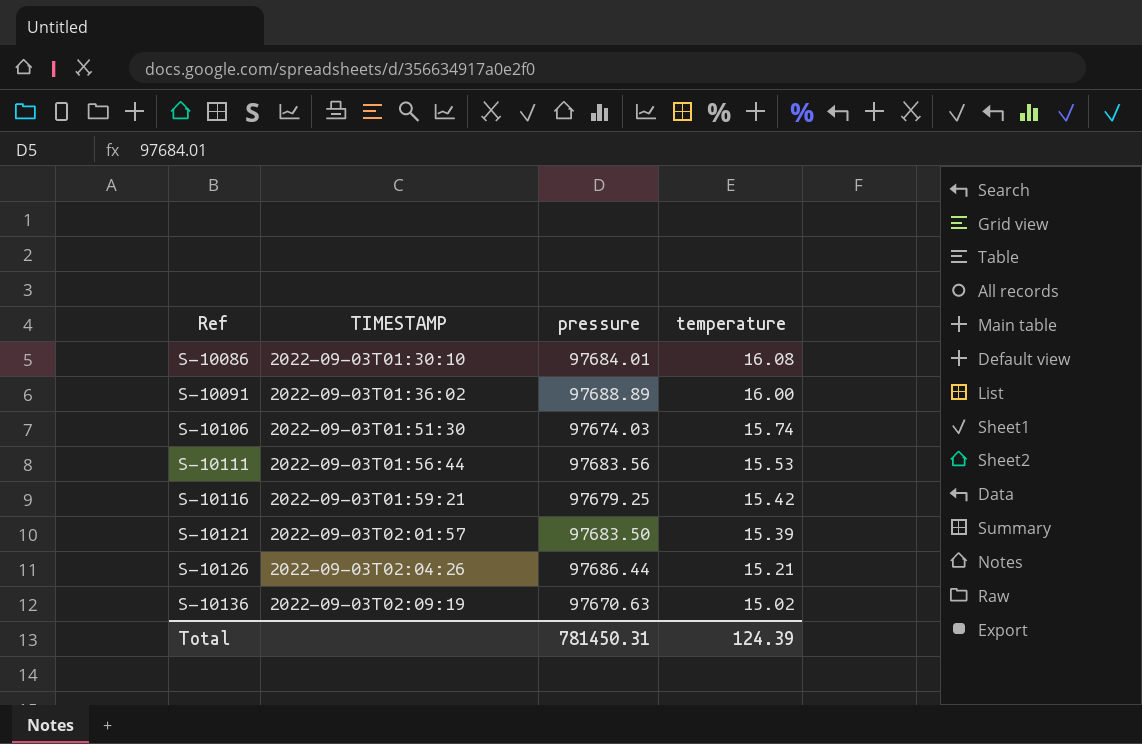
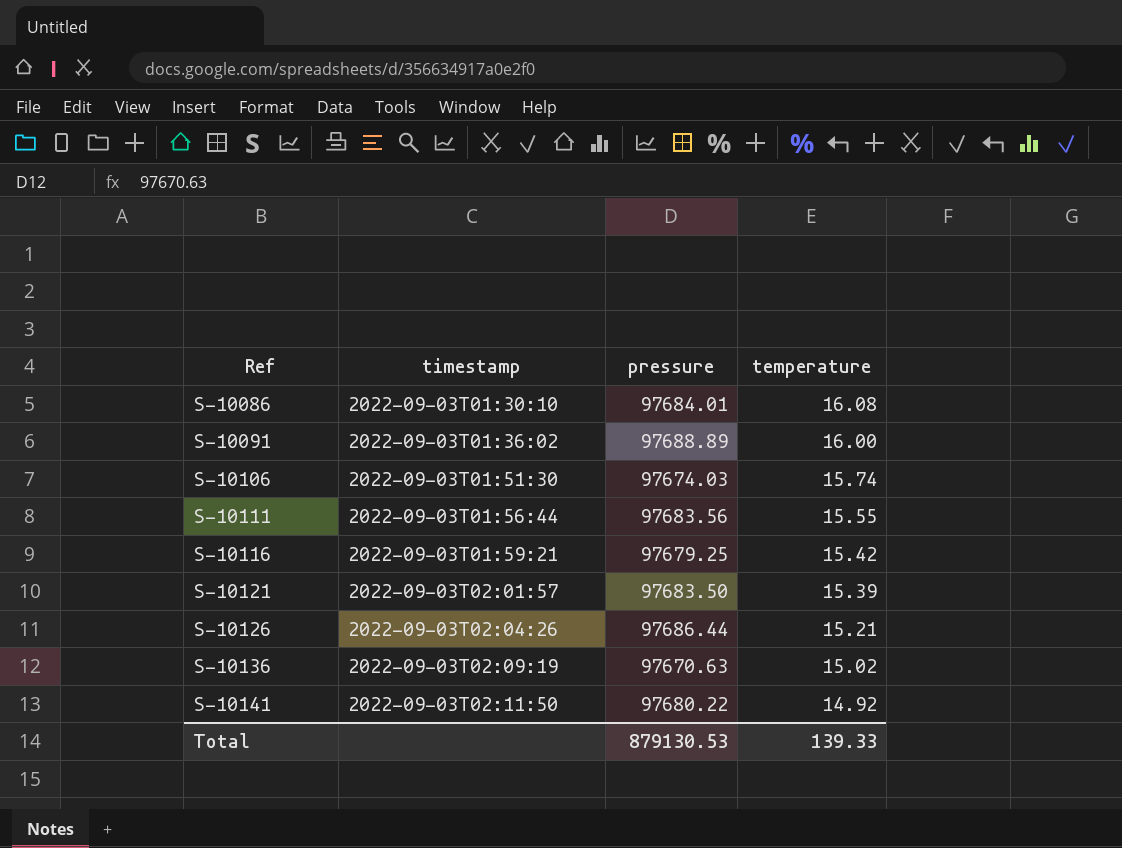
column name: TIMESTAMP -> timestamp
S-10111 | temperature: 15.53 -> 15.55
row S-10141: none -> 2022-09-03T02:11:50 | 97680.22 | 14.92
Total | pressure: 781450.31 -> 879130.53
Total | temperature: 124.39 -> 139.33

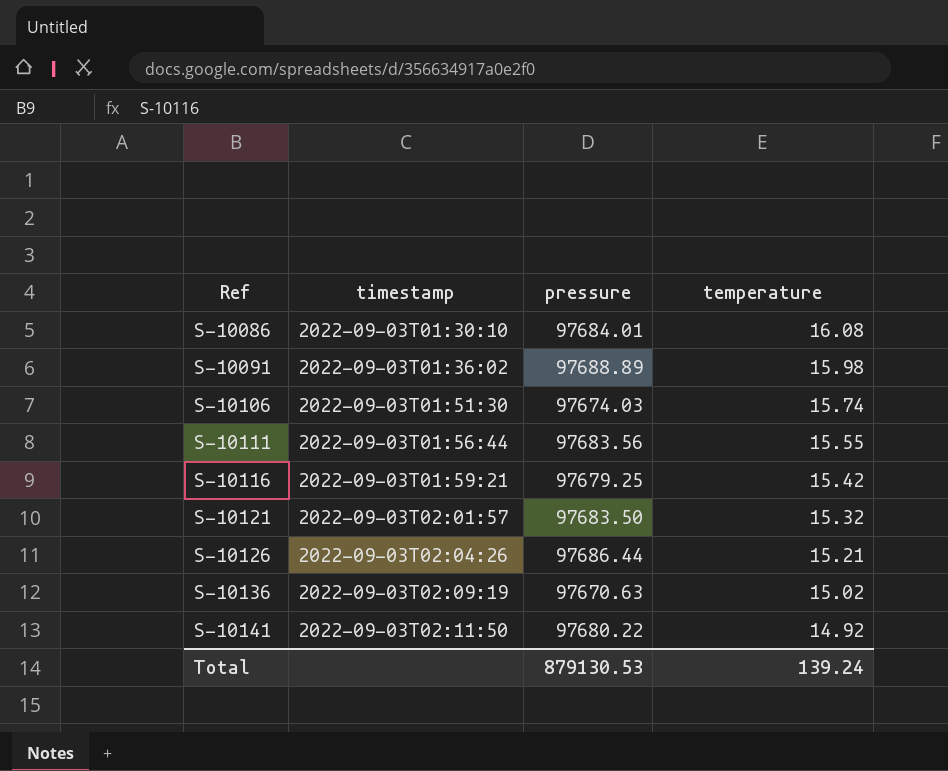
S-10091 | temperature: 16.00 -> 15.98
S-10121 | temperature: 15.39 -> 15.32
Total | temperature: 139.33 -> 139.24

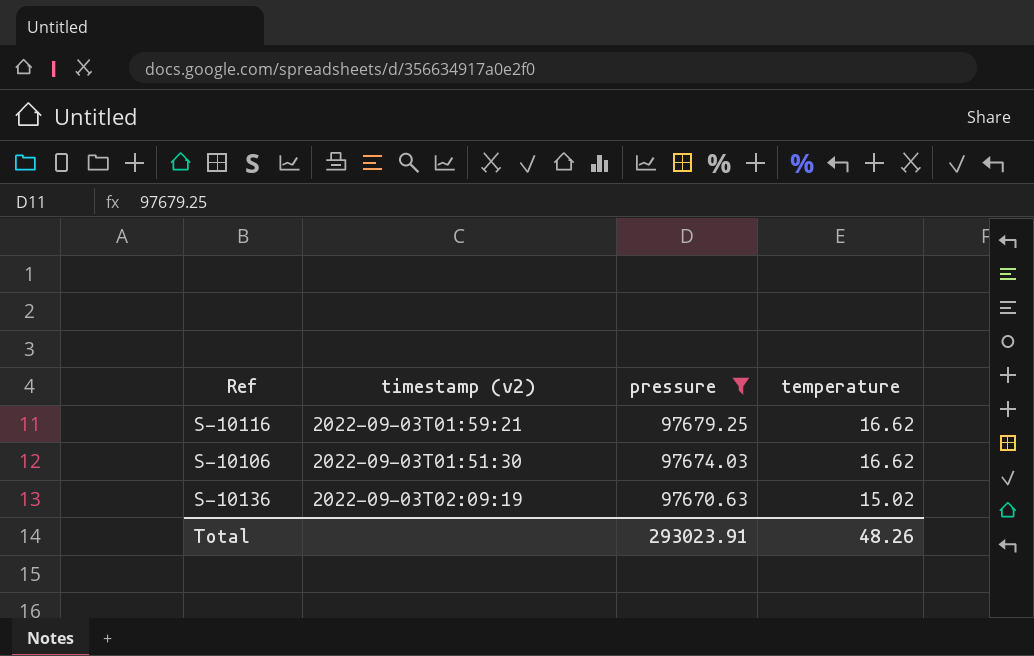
filter: none -> pressure <= 97679.25
row order: Ref ascending -> pressure descending
column name: timestamp -> timestamp (v2)
S-10116 | temperature: 15.42 -> 16.62
S-10106 | temperature: 15.74 -> 16.62
Total | pressure: 879130.53 -> 293023.91
Total | temperature: 139.24 -> 48.26

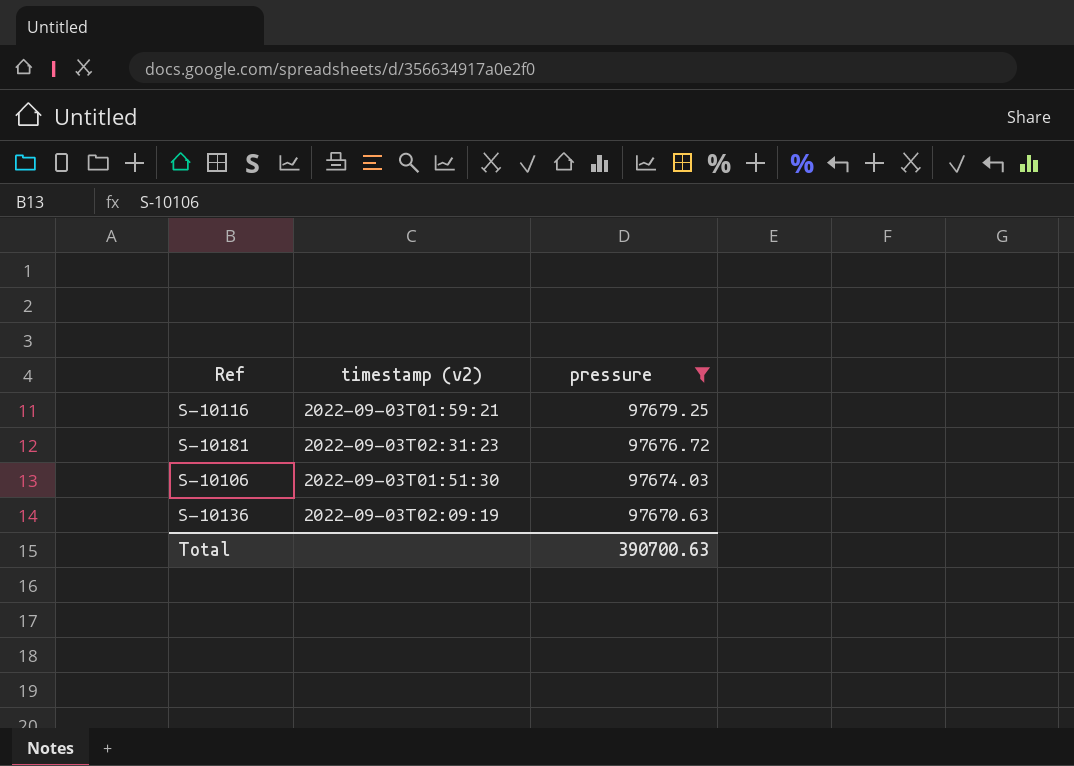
column temperature | position: 4 -> none
row S-10181: none -> 2022-09-03T02:31:23 | 97676.72
Total | pressure: 293023.91 -> 390700.63

